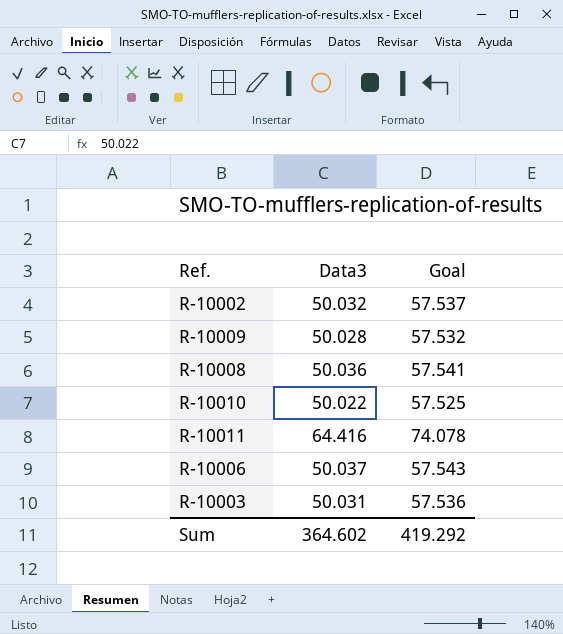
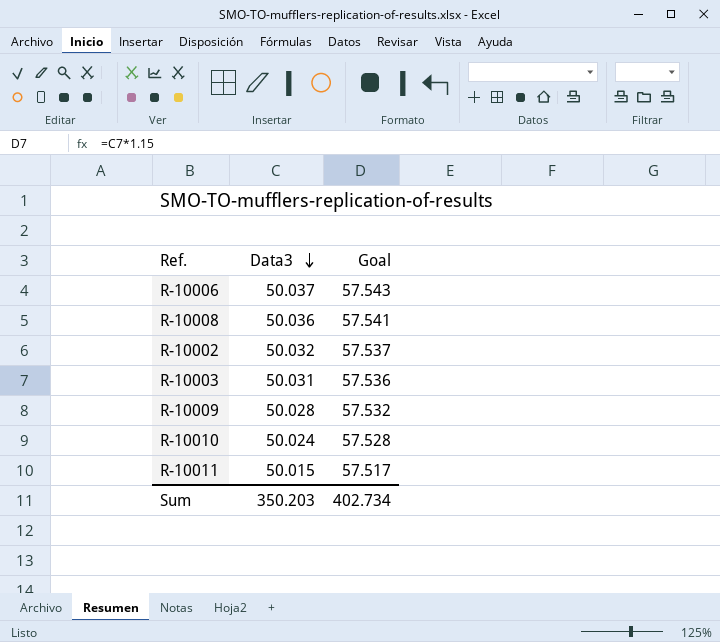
row order: none -> Data3 descending
R-10010 | Data3: 50.022 -> 50.024
R-10010 | Goal: 57.525 -> 57.528
R-10011 | Data3: 64.416 -> 50.015
R-10011 | Goal: 74.078 -> 57.517
Sum | Data3: 364.602 -> 350.203
Sum | Goal: 419.292 -> 402.734

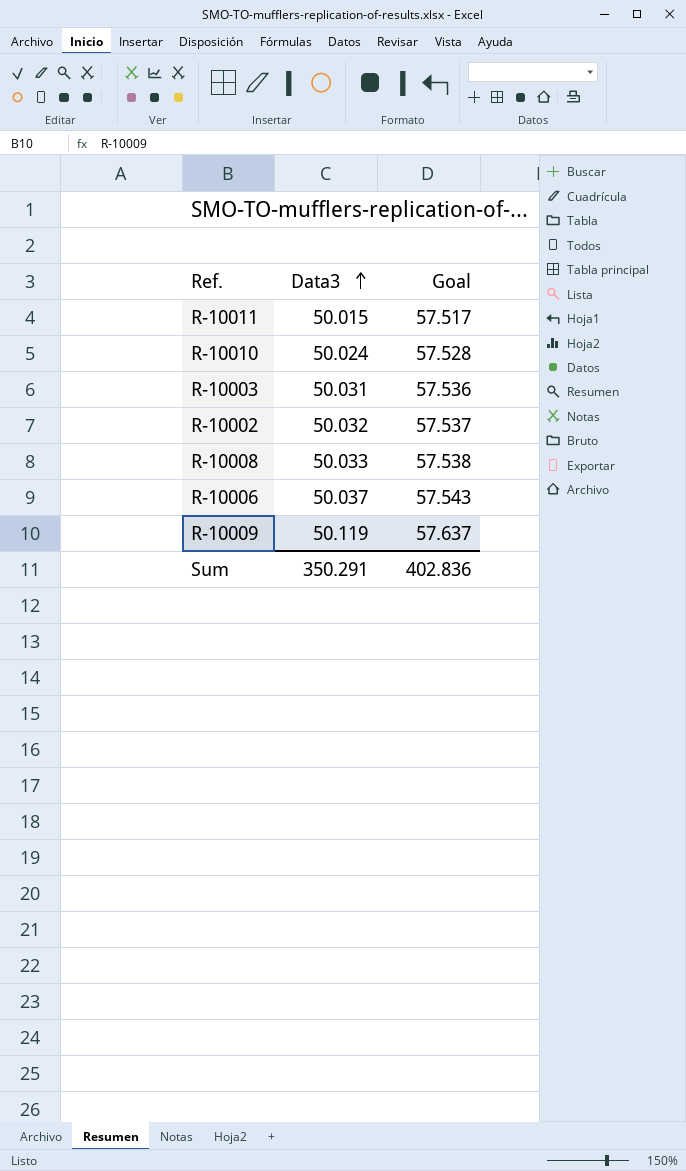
row order: Data3 descending -> Data3 ascending
R-10008 | Data3: 50.036 -> 50.033
R-10008 | Goal: 57.541 -> 57.538
R-10009 | Data3: 50.028 -> 50.119
R-10009 | Goal: 57.532 -> 57.637
Sum | Data3: 350.203 -> 350.291
Sum | Goal: 402.734 -> 402.836

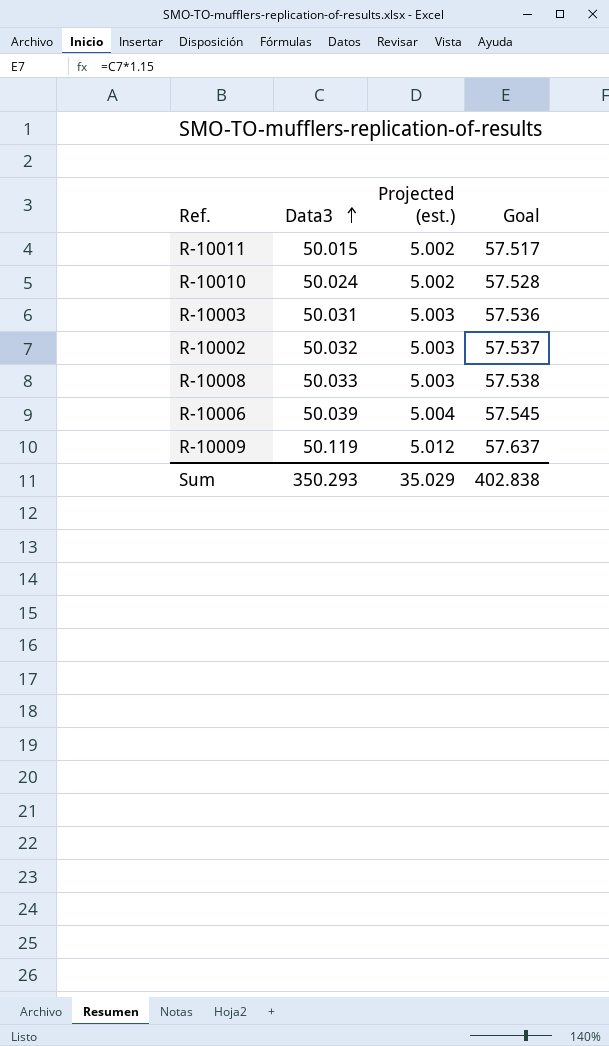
column Projected (est.) | formula: none -> [Data3] * 0.1
R-10006 | Data3: 50.037 -> 50.039
R-10006 | Goal: 57.543 -> 57.545
Sum | Data3: 350.291 -> 350.293
Sum | Goal: 402.836 -> 402.838

